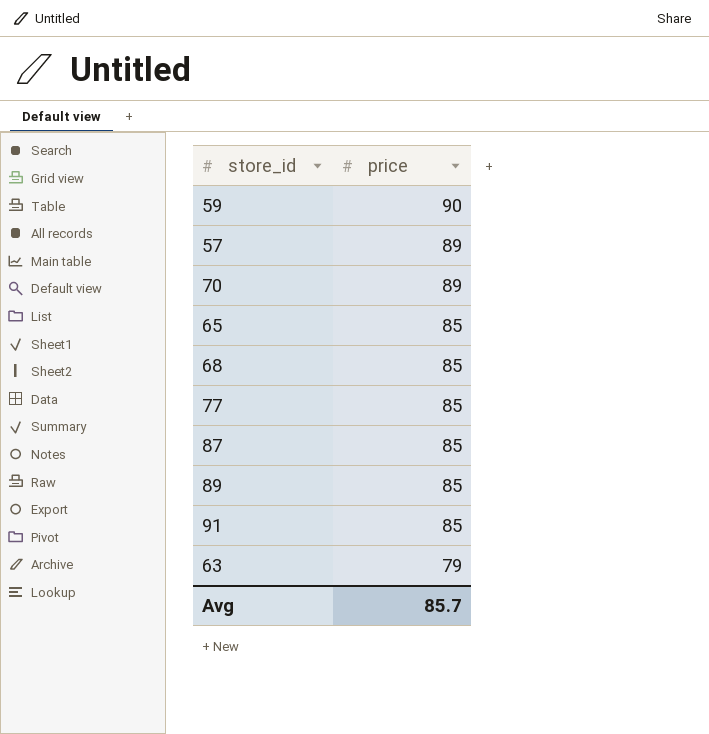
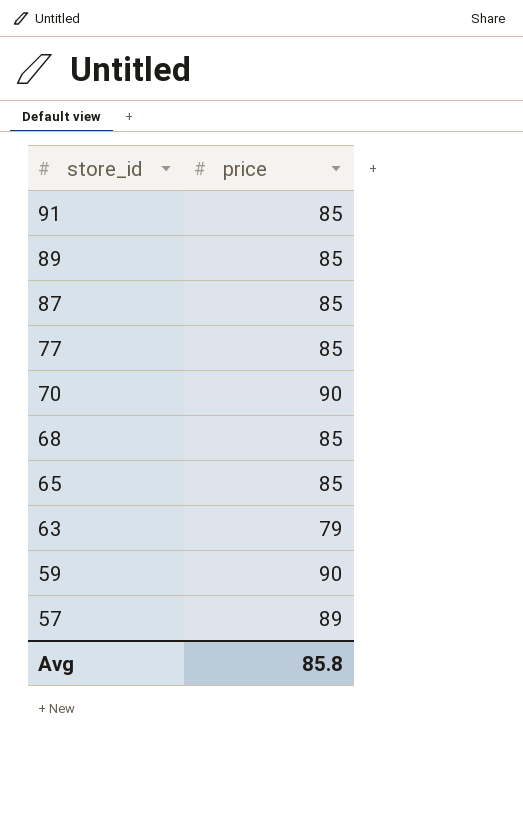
row order: price descending -> store_id descending
70 | price: 89 -> 90
Avg | price: 85.7 -> 85.8

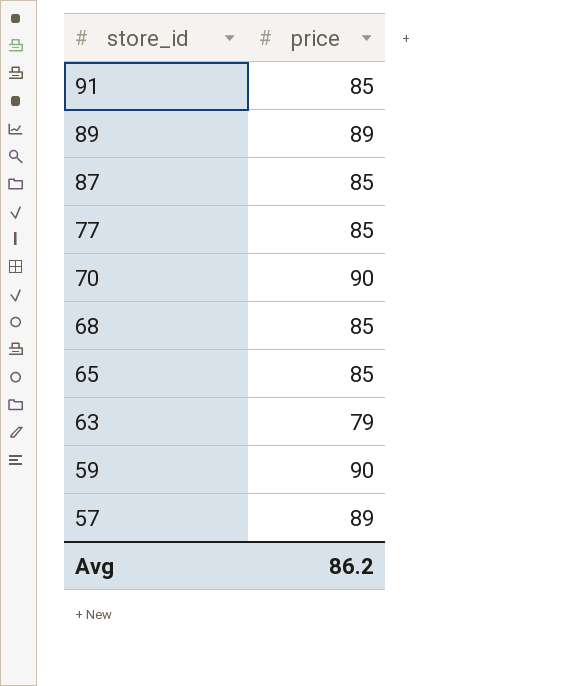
89 | price: 85 -> 89
Avg | price: 85.8 -> 86.2

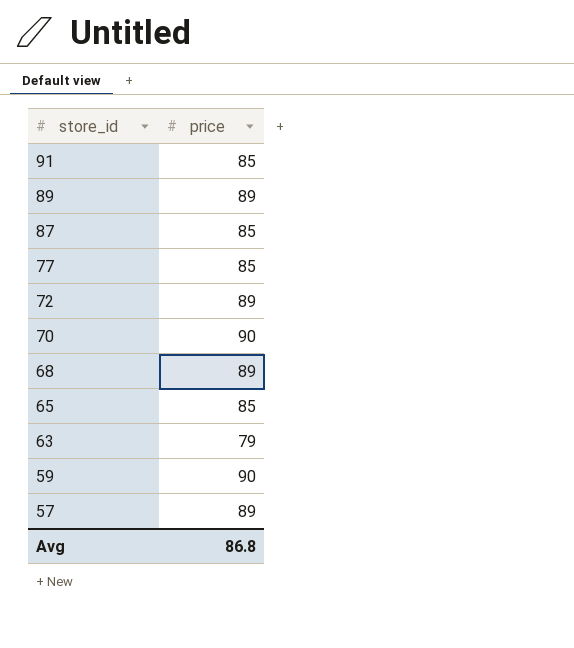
row 72: none -> 89
68 | price: 85 -> 89
Avg | price: 86.2 -> 86.8

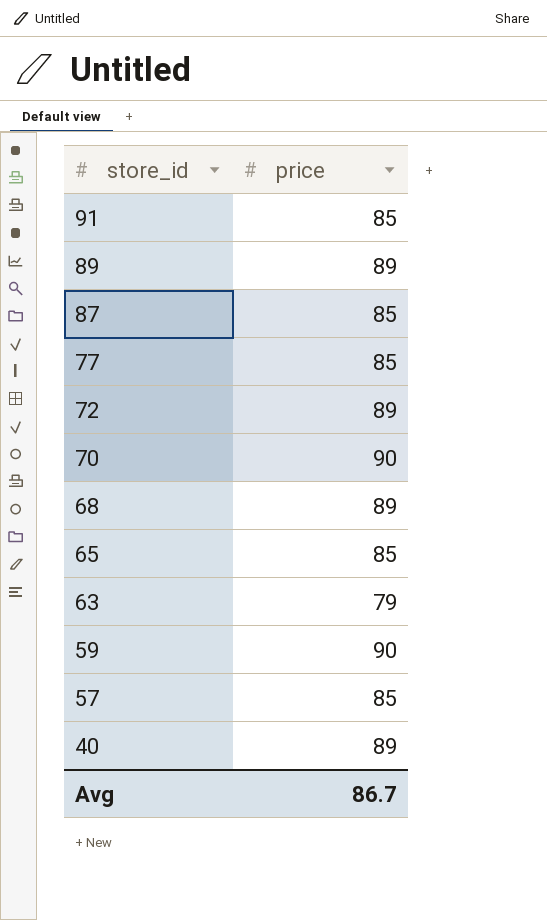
57 | price: 89 -> 85
row 40: none -> 89
Avg | price: 86.8 -> 86.7

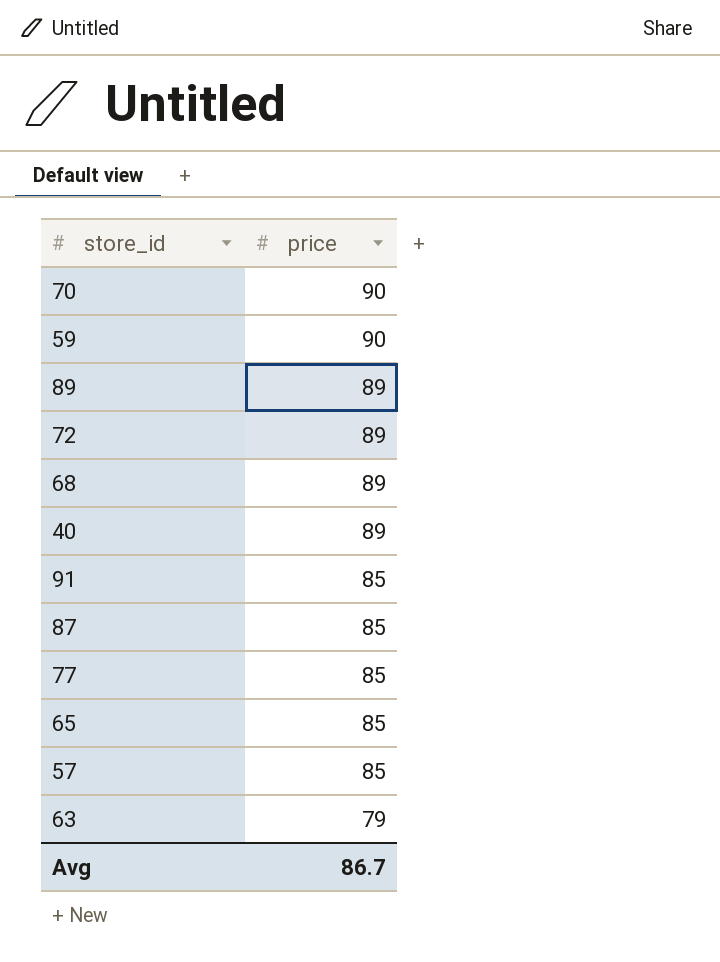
row order: store_id descending -> price descending

